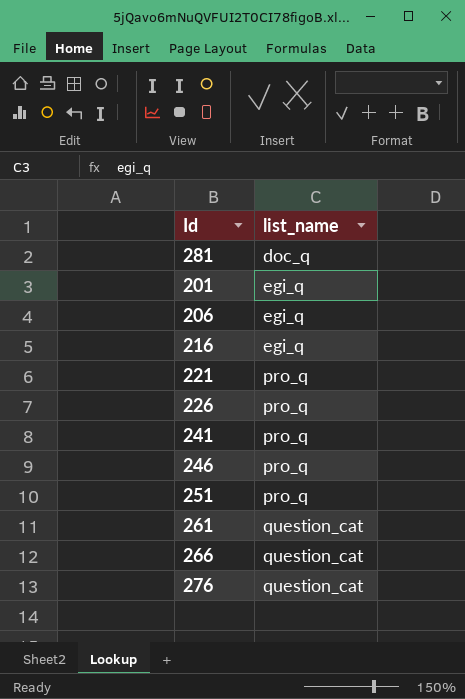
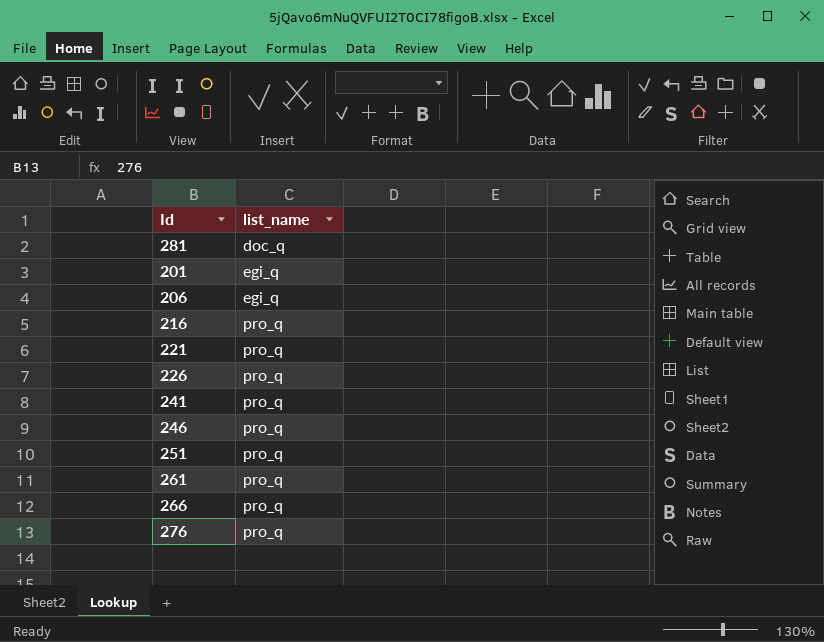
216 | list_name: egi_q -> pro_q
261 | list_name: question_cat -> pro_q
266 | list_name: question_cat -> pro_q
276 | list_name: question_cat -> pro_q

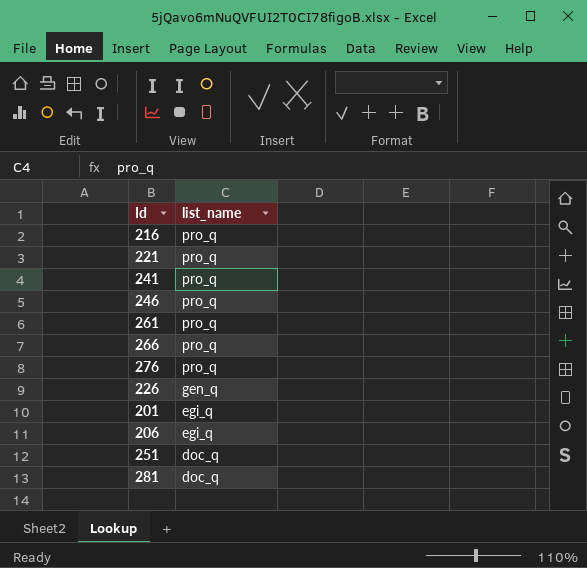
row order: list_name ascending -> list_name descending
226 | list_name: pro_q -> gen_q
251 | list_name: pro_q -> doc_q

